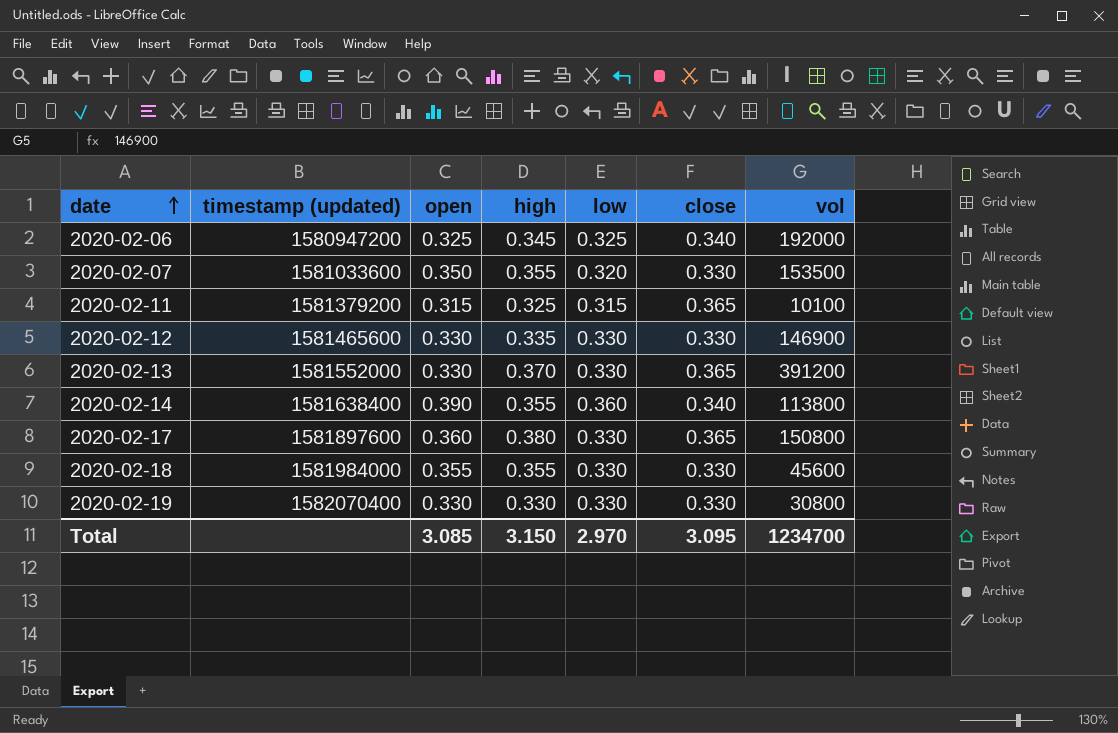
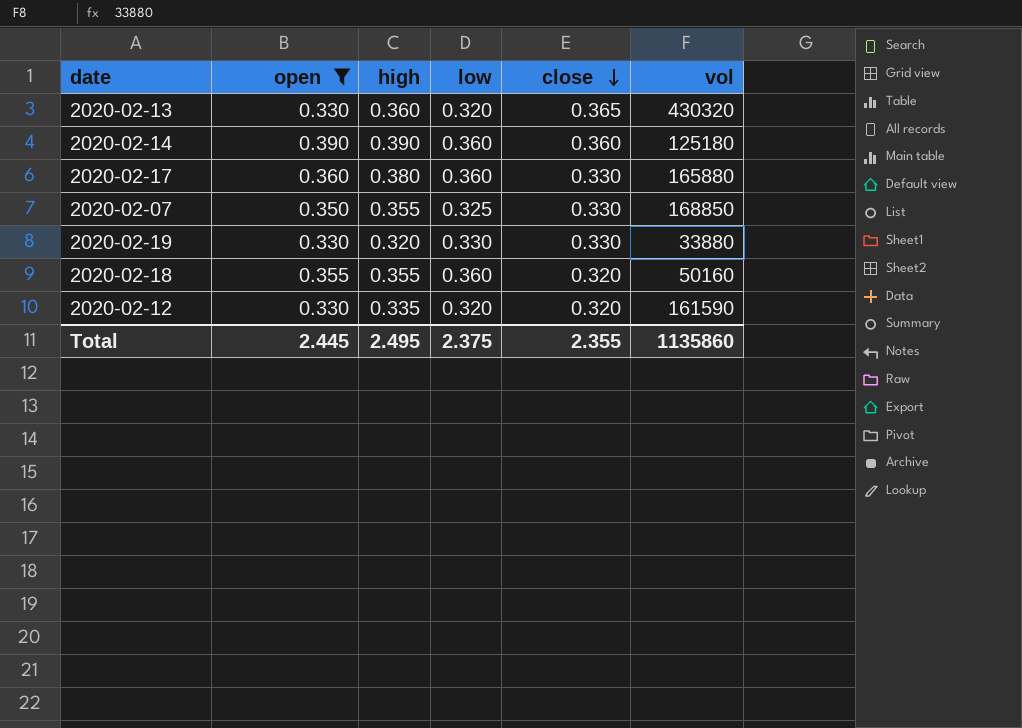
filter: none -> open >= 0.330
row order: date ascending -> close descending
column timestamp (updated) | position: 2 -> none
2020-02-13 | high: 0.370 -> 0.360
2020-02-13 | low: 0.330 -> 0.320
2020-02-13 | vol: 391200 -> 430320
2020-02-14 | high: 0.355 -> 0.390
2020-02-14 | close: 0.340 -> 0.360
2020-02-14 | vol: 113800 -> 125180
2020-02-17 | low: 0.330 -> 0.360
2020-02-17 | close: 0.365 -> 0.330
2020-02-17 | vol: 150800 -> 165880
2020-02-07 | low: 0.320 -> 0.325
2020-02-07 | vol: 153500 -> 168850
2020-02-19 | high: 0.330 -> 0.320
2020-02-19 | vol: 30800 -> 33880
2020-02-18 | low: 0.330 -> 0.360
2020-02-18 | close: 0.330 -> 0.320
2020-02-18 | vol: 45600 -> 50160
2020-02-12 | low: 0.330 -> 0.320
2020-02-12 | close: 0.330 -> 0.320
2020-02-12 | vol: 146900 -> 161590
Total | open: 3.085 -> 2.445
Total | high: 3.150 -> 2.495
Total | low: 2.970 -> 2.375
Total | close: 3.095 -> 2.355
Total | vol: 1234700 -> 1135860

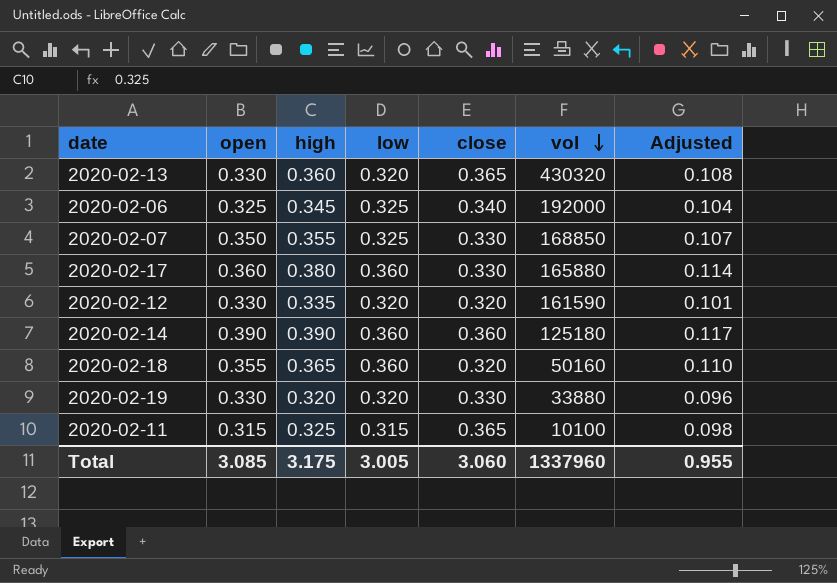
filter: open >= 0.330 -> none
row order: close descending -> vol descending
column Adjusted | formula: none -> [high] * 0.3
2020-02-18 | high: 0.355 -> 0.365
2020-02-19 | low: 0.330 -> 0.320
Total | open: 2.445 -> 3.085
Total | high: 2.495 -> 3.175
Total | low: 2.375 -> 3.005
Total | close: 2.355 -> 3.060
Total | vol: 1135860 -> 1337960

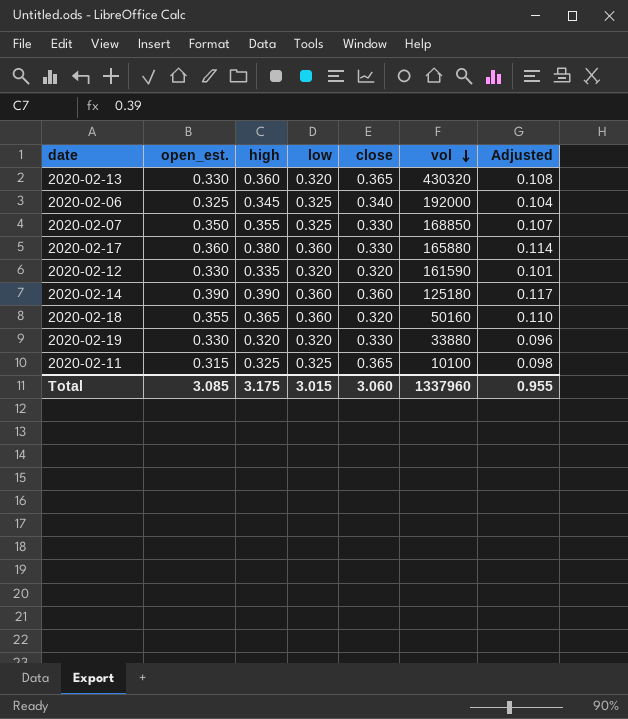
column name: open -> open_est.
2020-02-11 | low: 0.315 -> 0.325
Total | low: 3.005 -> 3.015

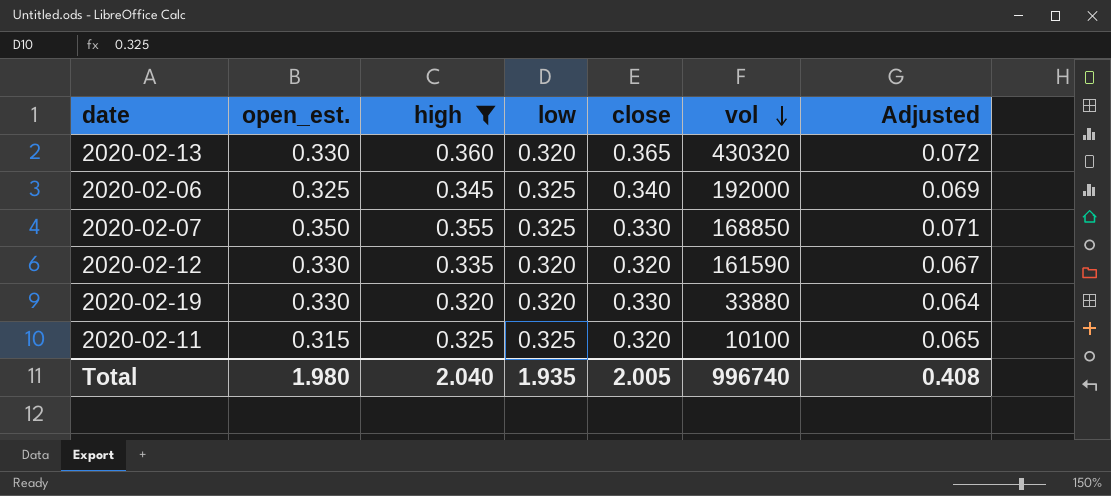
filter: none -> high <= 0.360
column Adjusted | formula: [high] * 0.3 -> [high] * 0.2
2020-02-11 | close: 0.365 -> 0.320
Total | open_est.: 3.085 -> 1.980
Total | high: 3.175 -> 2.040
Total | low: 3.015 -> 1.935
Total | close: 3.060 -> 2.005
Total | vol: 1337960 -> 996740
Total | Adjusted: 0.955 -> 0.408

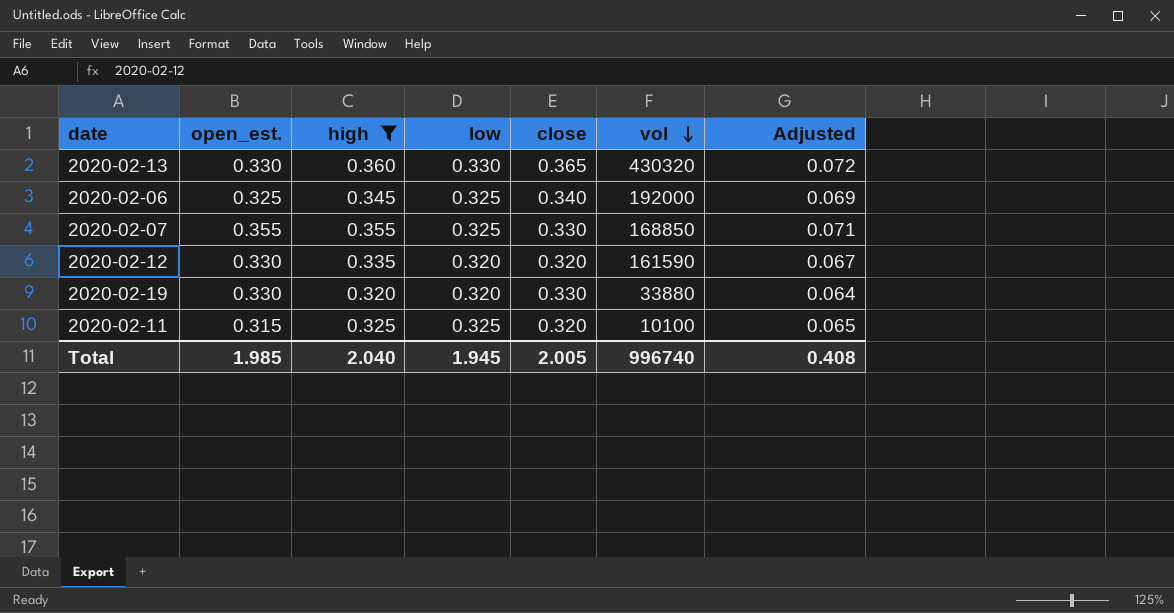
2020-02-13 | low: 0.320 -> 0.330
2020-02-07 | open_est.: 0.350 -> 0.355
Total | open_est.: 1.980 -> 1.985
Total | low: 1.935 -> 1.945

